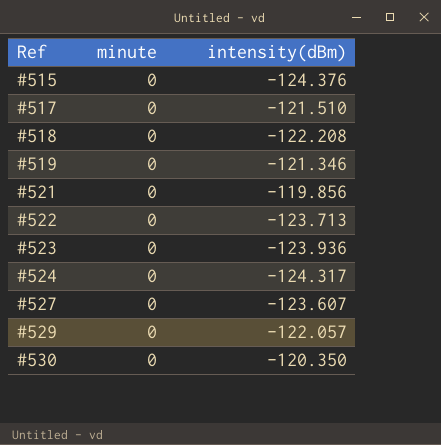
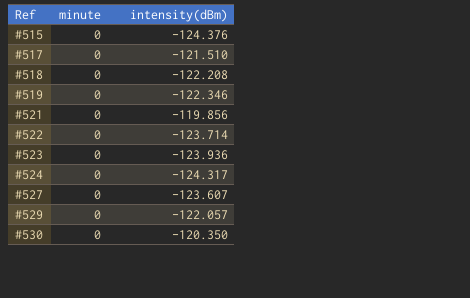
#519 | intensity(dBm): -121.346 -> -122.346
#522 | intensity(dBm): -123.713 -> -123.714

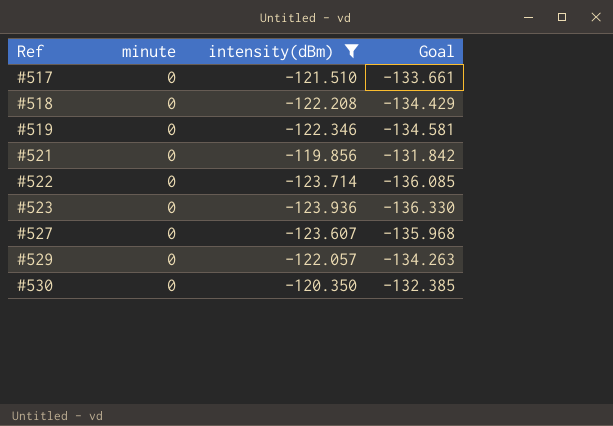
filter: none -> intensity(dBm) >= -123.936
column Goal | formula: none -> [intensity(dBm)] * 1.1

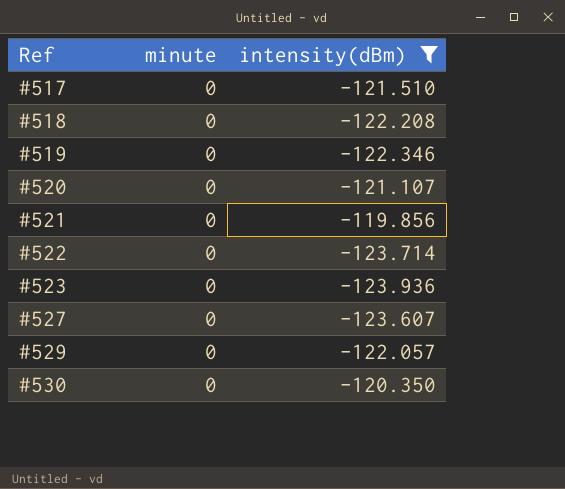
column Goal | formula: [intensity(dBm)] * 1.1 -> none
row #520: none -> 0 | -121.107

